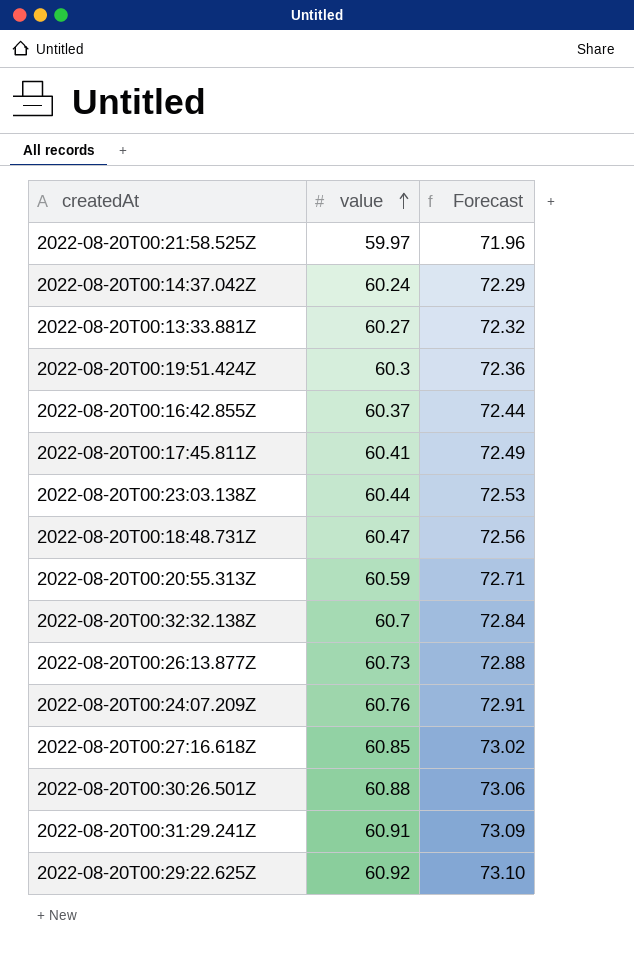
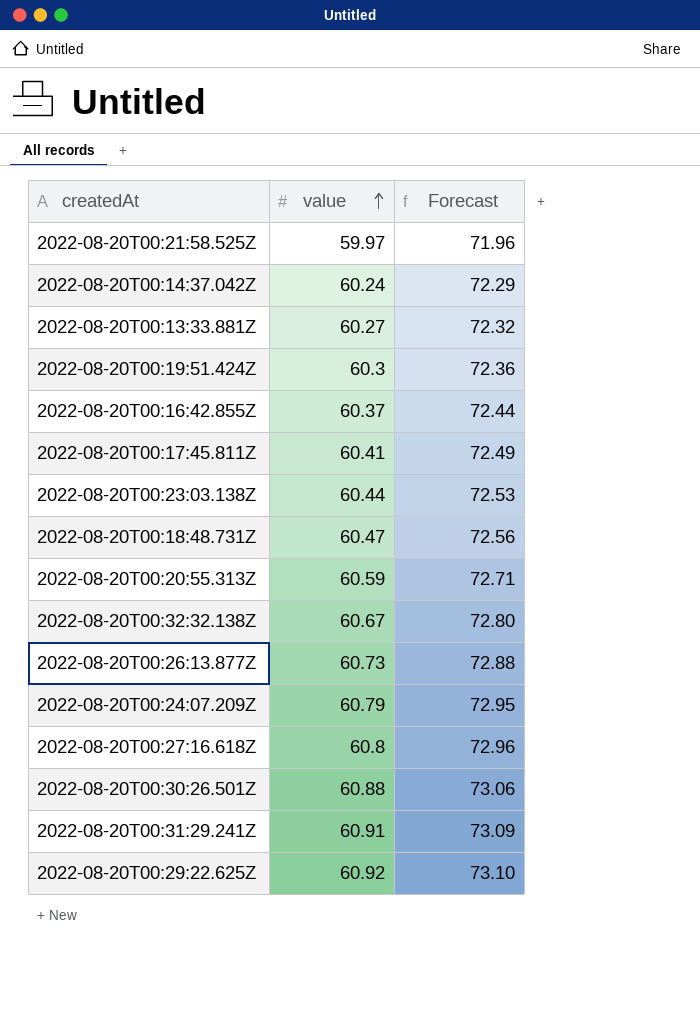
2022-08-20T00:32:32.138Z | value: 60.7 -> 60.67
2022-08-20T00:32:32.138Z | Forecast: 72.84 -> 72.80
2022-08-20T00:24:07.209Z | value: 60.76 -> 60.79
2022-08-20T00:24:07.209Z | Forecast: 72.91 -> 72.95
2022-08-20T00:27:16.618Z | value: 60.85 -> 60.8
2022-08-20T00:27:16.618Z | Forecast: 73.02 -> 72.96

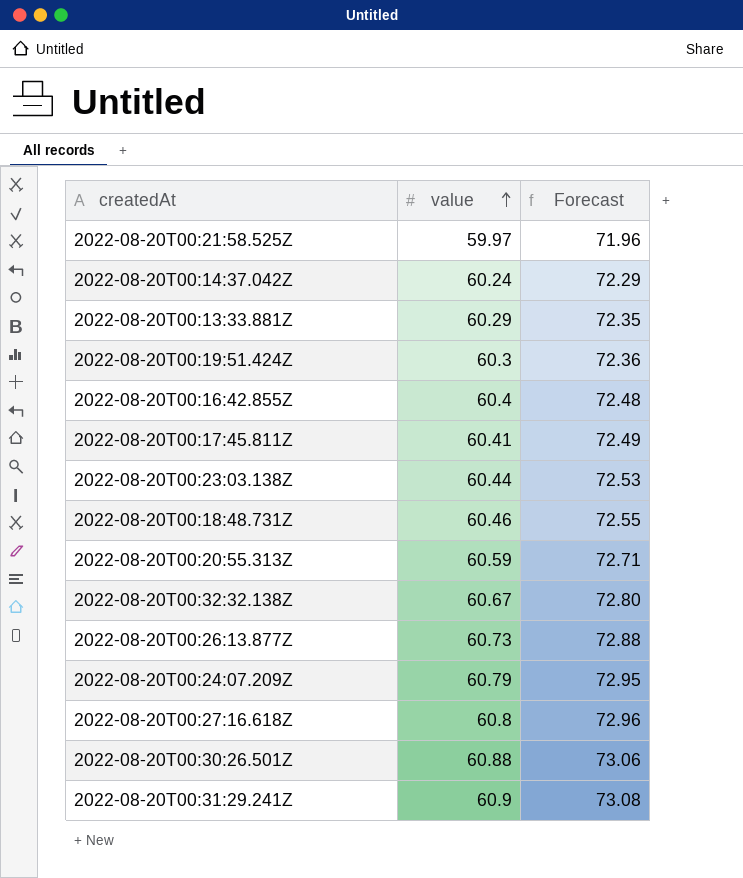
row 2022-08-20T00:29:22.625Z: 60.92 | 73.10 -> none
2022-08-20T00:13:33.881Z | value: 60.27 -> 60.29
2022-08-20T00:13:33.881Z | Forecast: 72.32 -> 72.35
2022-08-20T00:16:42.855Z | value: 60.37 -> 60.4
2022-08-20T00:16:42.855Z | Forecast: 72.44 -> 72.48
2022-08-20T00:18:48.731Z | value: 60.47 -> 60.46
2022-08-20T00:18:48.731Z | Forecast: 72.56 -> 72.55
2022-08-20T00:31:29.241Z | value: 60.91 -> 60.9
2022-08-20T00:31:29.241Z | Forecast: 73.09 -> 73.08

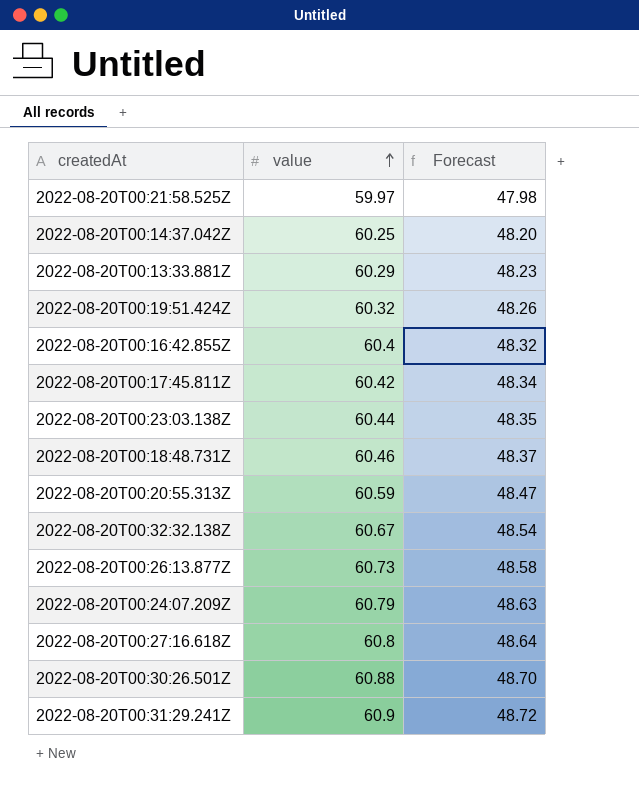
column Forecast | formula: [value] * 1.2 -> [value] * 0.8
2022-08-20T00:14:37.042Z | value: 60.24 -> 60.25
2022-08-20T00:19:51.424Z | value: 60.3 -> 60.32
2022-08-20T00:17:45.811Z | value: 60.41 -> 60.42

